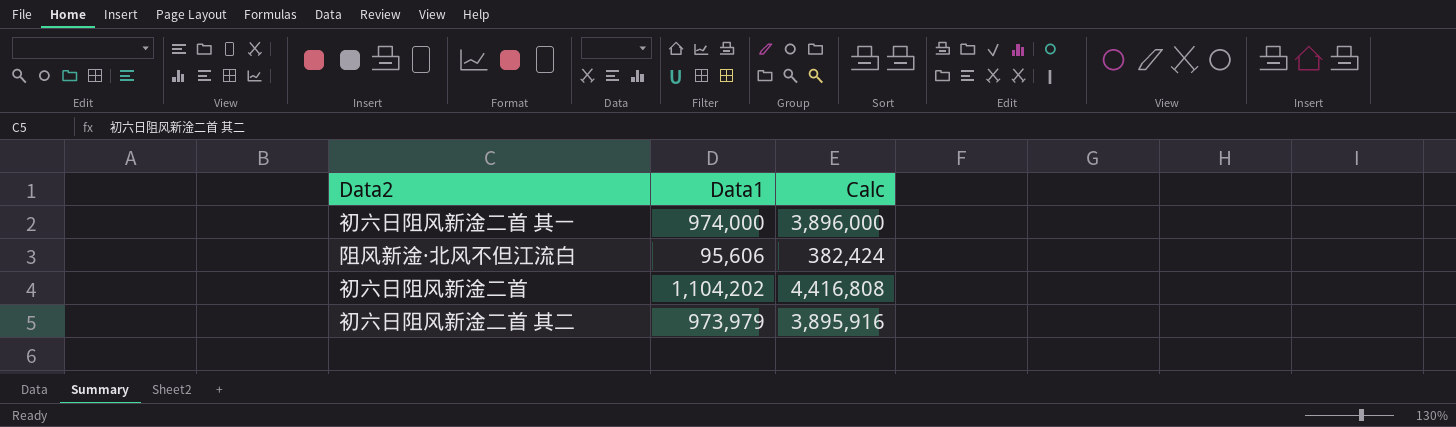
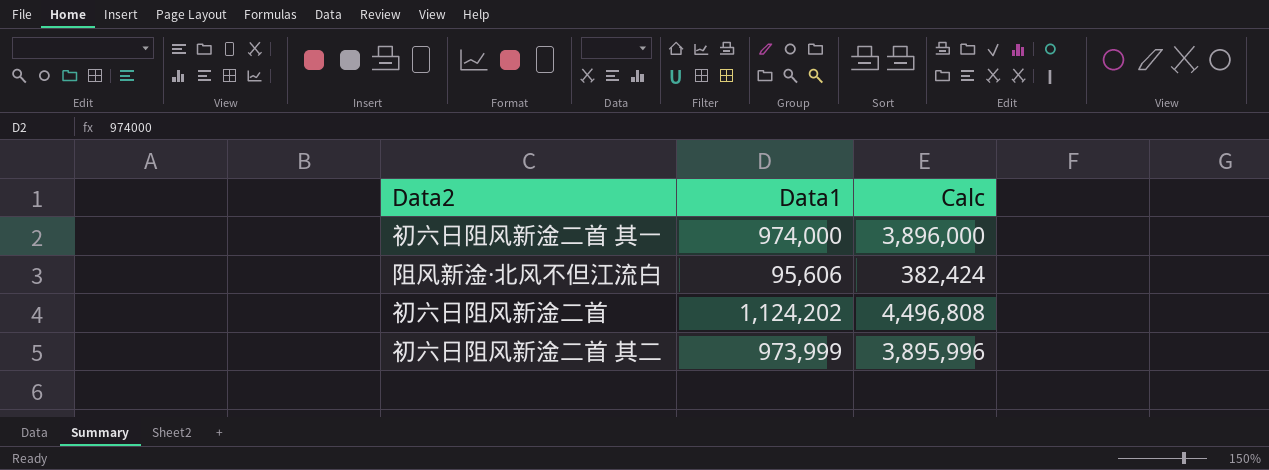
初六日阻风新淦二首 | Data1: 1,104,202 -> 1,124,202
初六日阻风新淦二首 | Calc: 4,416,808 -> 4,496,808
初六日阻风新淦二首 其二 | Data1: 973,979 -> 973,999
初六日阻风新淦二首 其二 | Calc: 3,895,916 -> 3,895,996

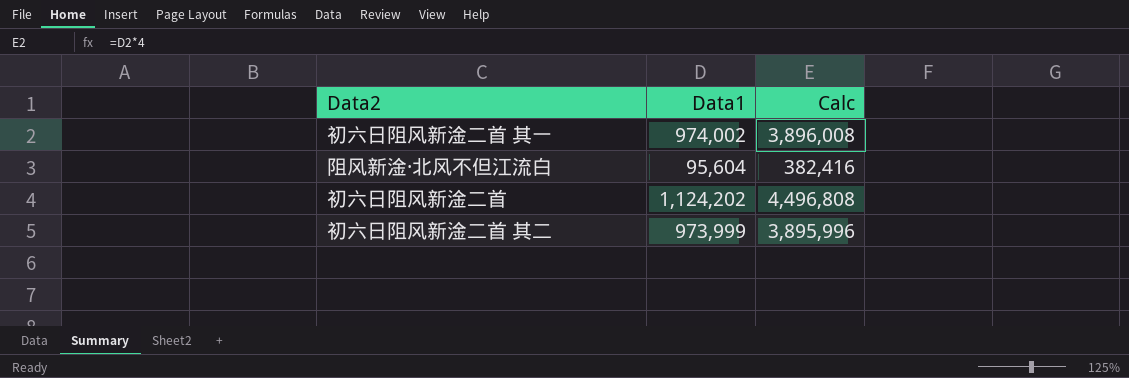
初六日阻风新淦二首 其一 | Data1: 974,000 -> 974,002
初六日阻风新淦二首 其一 | Calc: 3,896,000 -> 3,896,008
阻风新淦·北风不但江流白 | Data1: 95,606 -> 95,604
阻风新淦·北风不但江流白 | Calc: 382,424 -> 382,416

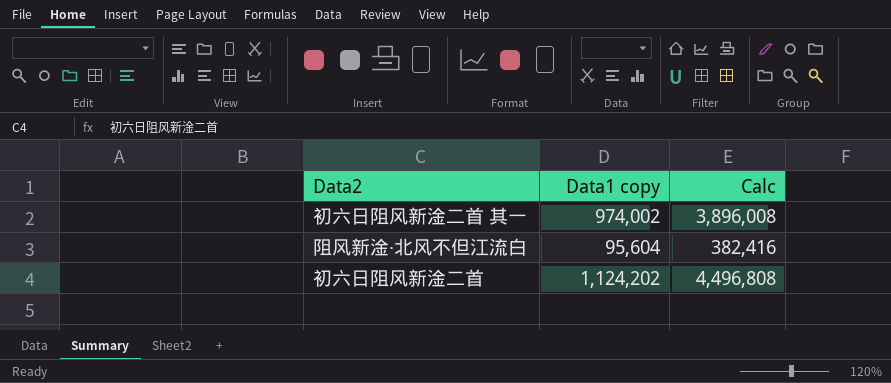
column name: Data1 -> Data1 copy
row 初六日阻风新淦二首 其二: 973,999 | 3,895,996 -> none

